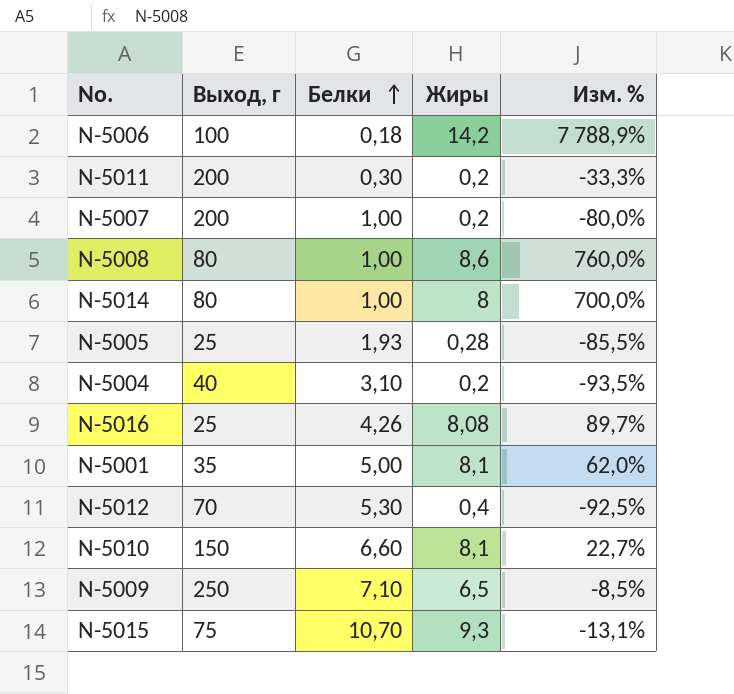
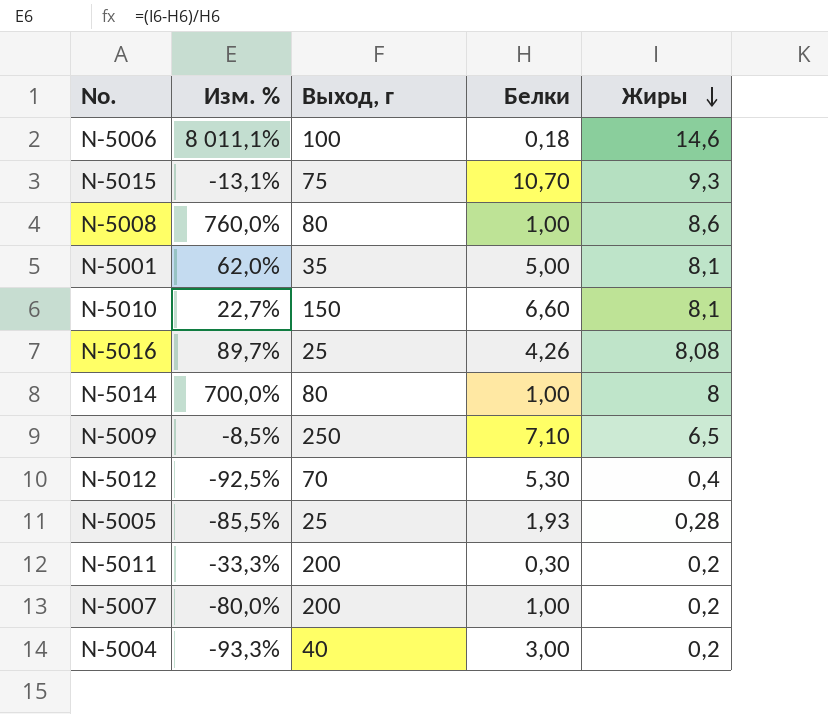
row order: Белки ascending -> Жиры descending
column Изм. % | position: 5 -> 2
N-5006 | Изм. %: 7 788,9% -> 8 011,1%
N-5006 | Жиры: 14,2 -> 14,6
N-5004 | Изм. %: -93,5% -> -93,3%
N-5004 | Белки: 3,10 -> 3,00

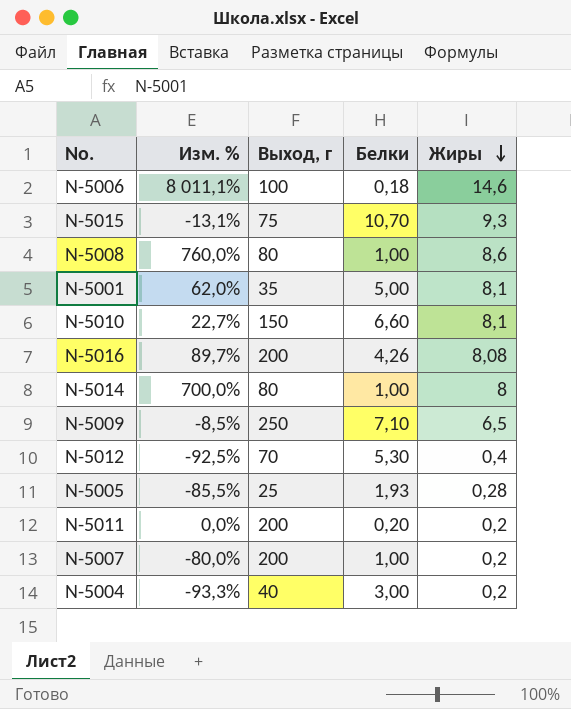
N-5016 | Выход, г: 25 -> 200
N-5011 | Изм. %: -33,3% -> 0,0%
N-5011 | Белки: 0,30 -> 0,20

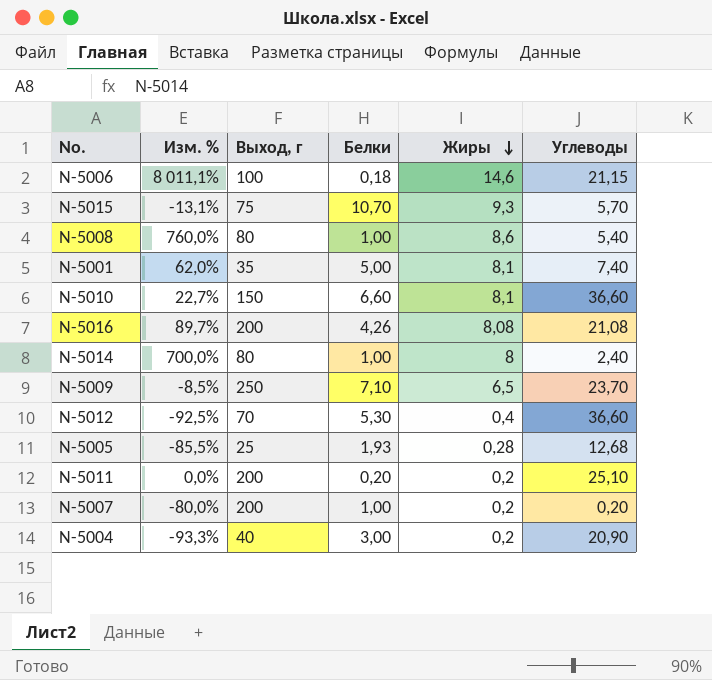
column Углеводы | position: none -> 6

